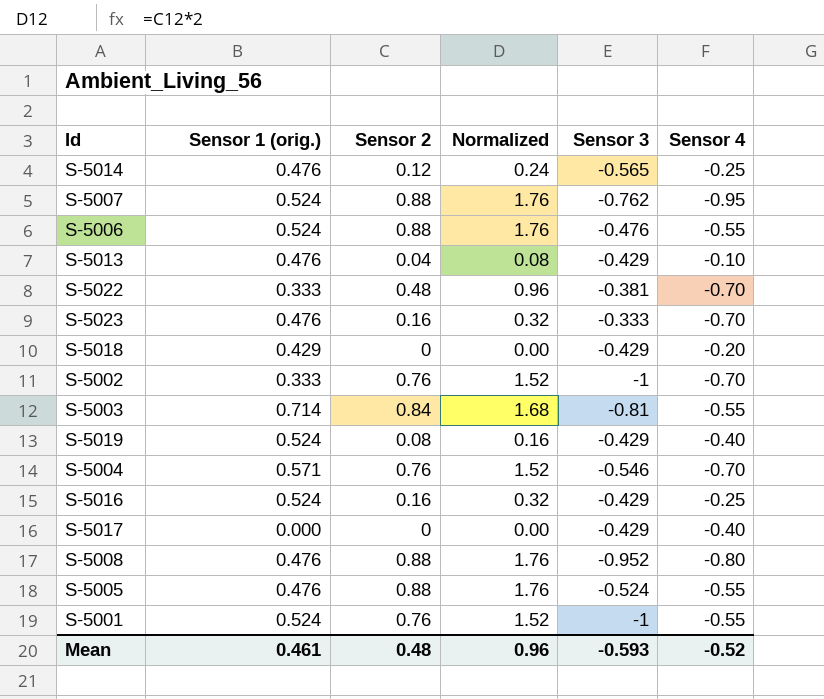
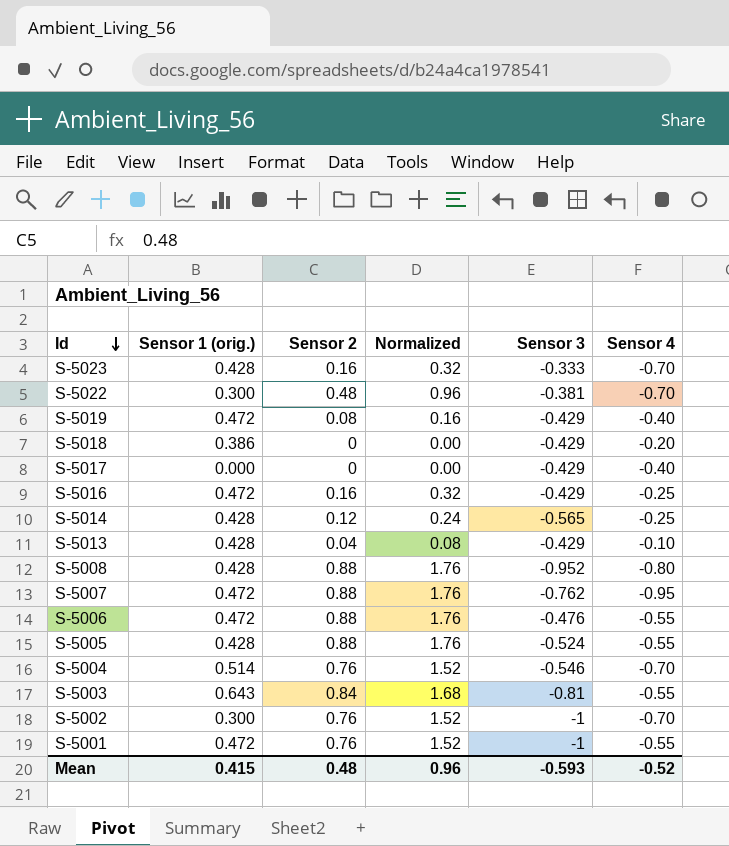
row order: none -> Id descending
S-5023 | Sensor 1 (orig.): 0.476 -> 0.428
S-5022 | Sensor 1 (orig.): 0.333 -> 0.300
S-5019 | Sensor 1 (orig.): 0.524 -> 0.472
S-5018 | Sensor 1 (orig.): 0.429 -> 0.386
S-5016 | Sensor 1 (orig.): 0.524 -> 0.472
S-5014 | Sensor 1 (orig.): 0.476 -> 0.428
S-5013 | Sensor 1 (orig.): 0.476 -> 0.428
S-5008 | Sensor 1 (orig.): 0.476 -> 0.428
S-5007 | Sensor 1 (orig.): 0.524 -> 0.472
S-5006 | Sensor 1 (orig.): 0.524 -> 0.472
S-5005 | Sensor 1 (orig.): 0.476 -> 0.428
S-5004 | Sensor 1 (orig.): 0.571 -> 0.514
S-5003 | Sensor 1 (orig.): 0.714 -> 0.643
S-5002 | Sensor 1 (orig.): 0.333 -> 0.300
S-5001 | Sensor 1 (orig.): 0.524 -> 0.472
Mean | Sensor 1 (orig.): 0.461 -> 0.415

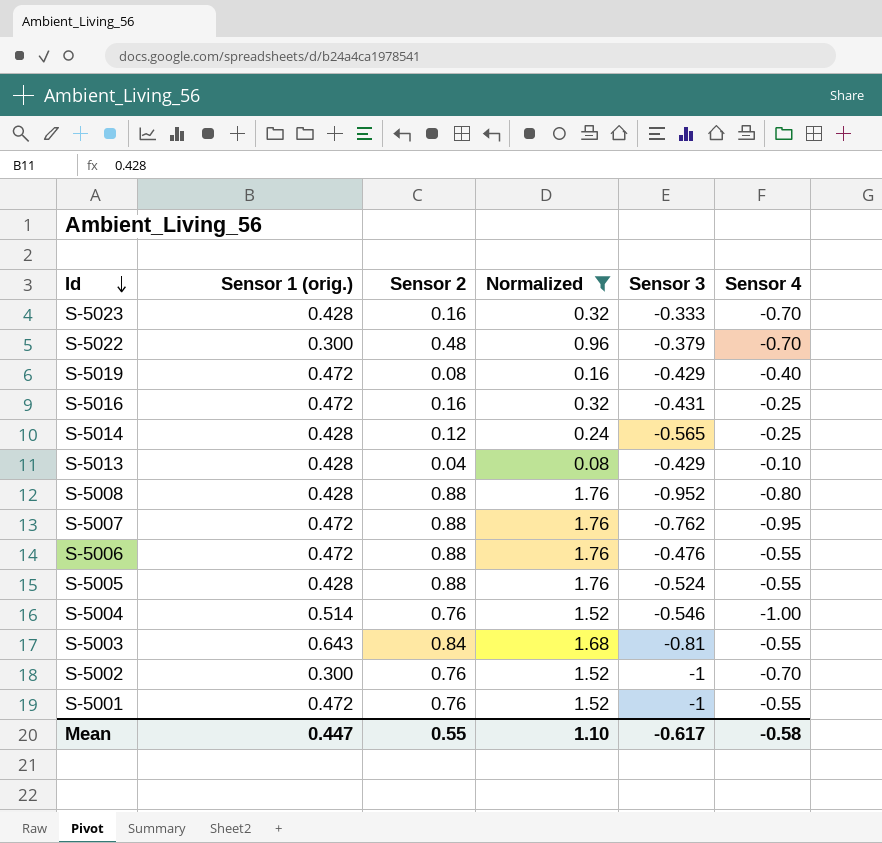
filter: none -> Normalized != 0.00
S-5022 | Sensor 3: -0.381 -> -0.379
S-5016 | Sensor 3: -0.429 -> -0.431
S-5004 | Sensor 4: -0.70 -> -1.00
Mean | Sensor 1 (orig.): 0.415 -> 0.447
Mean | Sensor 2: 0.48 -> 0.55
Mean | Normalized: 0.96 -> 1.10
Mean | Sensor 3: -0.593 -> -0.617
Mean | Sensor 4: -0.52 -> -0.58

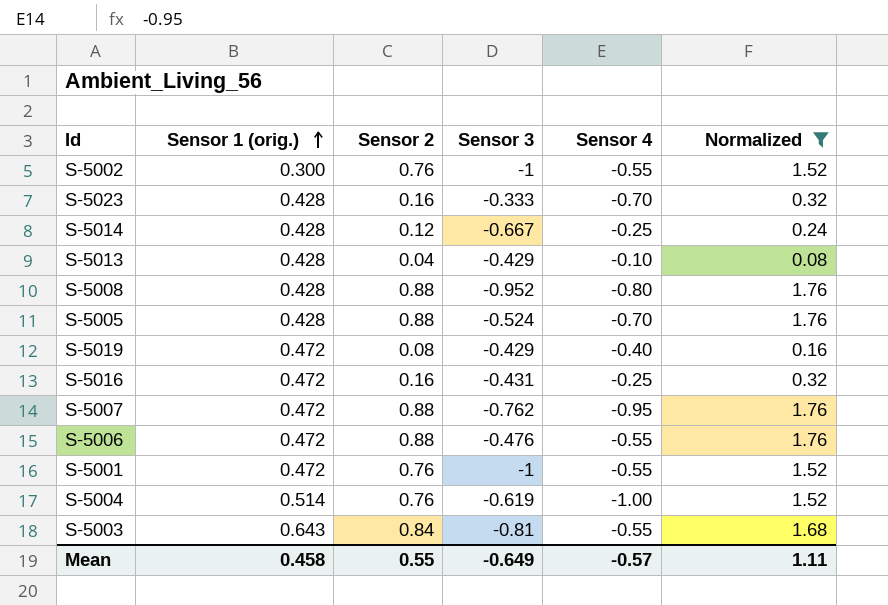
row order: Id descending -> Sensor 1 (orig.) ascending
column Normalized | position: 4 -> 6
row S-5022: 0.300 | 0.48 | 0.96 | -0.379 | -0.70 -> none
S-5002 | Sensor 4: -0.70 -> -0.55
S-5014 | Sensor 3: -0.565 -> -0.667
S-5005 | Sensor 4: -0.55 -> -0.70
S-5004 | Sensor 3: -0.546 -> -0.619
Mean | Sensor 1 (orig.): 0.447 -> 0.458
Mean | Sensor 3: -0.617 -> -0.649
Mean | Sensor 4: -0.58 -> -0.57
Mean | Normalized: 1.10 -> 1.11

